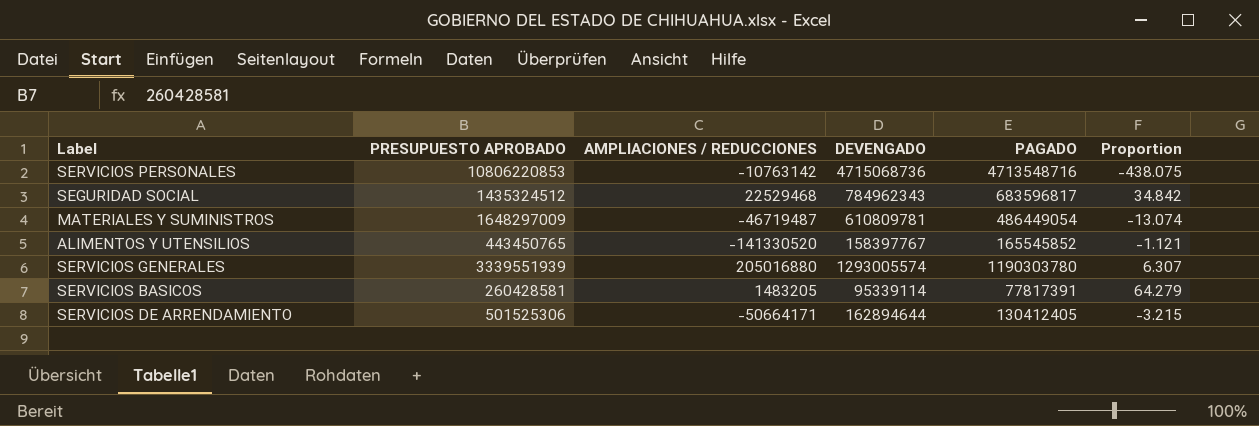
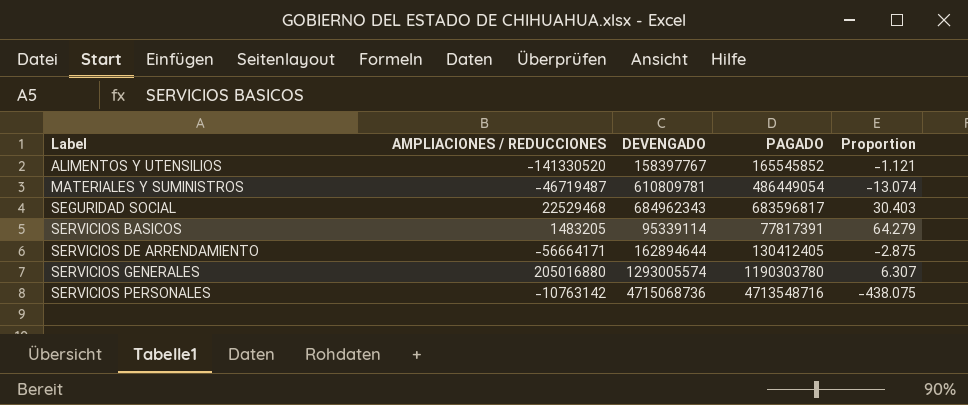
row order: none -> Label ascending
column PRESUPUESTO APROBADO | position: 2 -> none
SEGURIDAD SOCIAL | DEVENGADO: 784962343 -> 684962343
SEGURIDAD SOCIAL | Proportion: 34.842 -> 30.403
SERVICIOS DE ARRENDAMIENTO | AMPLIACIONES / REDUCCIONES: -50664171 -> -56664171
SERVICIOS DE ARRENDAMIENTO | Proportion: -3.215 -> -2.875

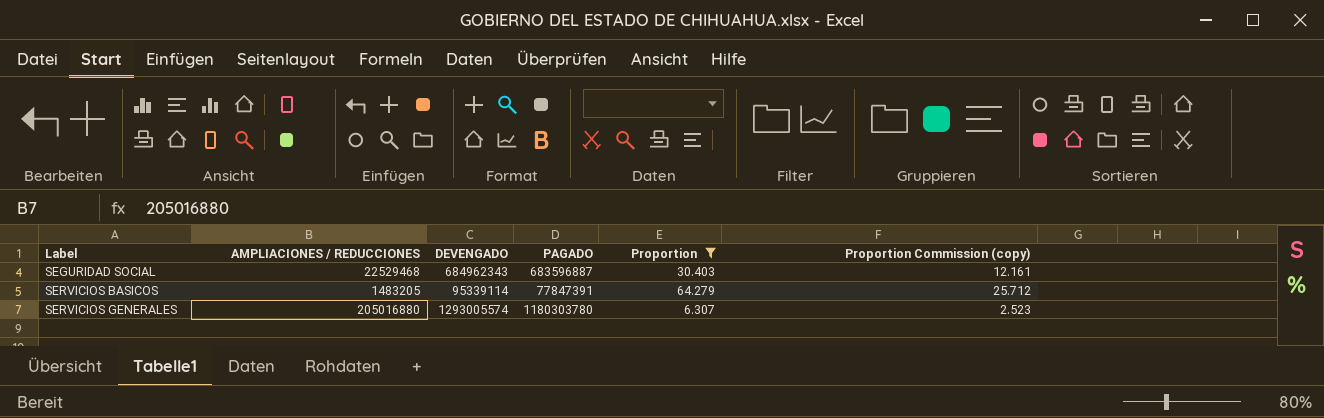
filter: none -> Proportion >= 6.307
column Proportion Commission (copy) | formula: none -> [Proportion] * 0.4
SEGURIDAD SOCIAL | PAGADO: 683596817 -> 683596887
SERVICIOS BASICOS | PAGADO: 77817391 -> 77847391
SERVICIOS GENERALES | PAGADO: 1190303780 -> 1180303780

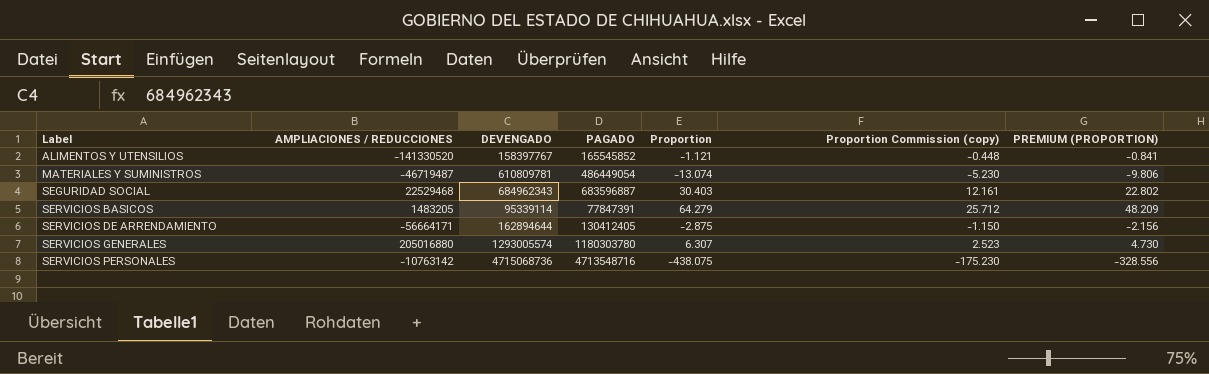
filter: Proportion >= 6.307 -> none
column PREMIUM (PROPORTION) | formula: none -> [Proportion] * 0.75

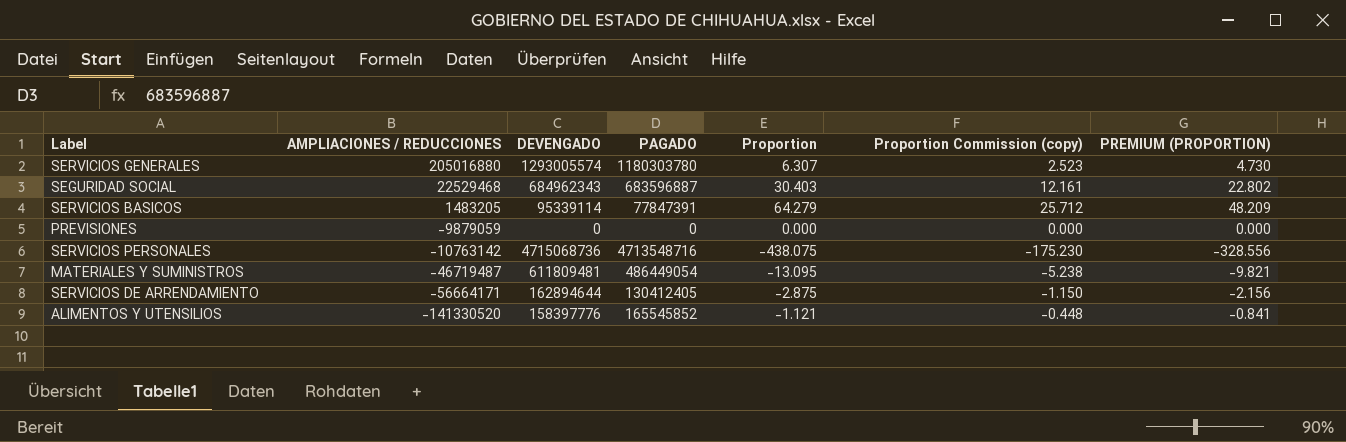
row order: Label ascending -> AMPLIACIONES / REDUCCIONES descending
row PREVISIONES: none -> -9879059 | 0 | 0 | 0.000 | 0.000 | 0.000
MATERIALES Y SUMINISTROS | DEVENGADO: 610809781 -> 611809481
MATERIALES Y SUMINISTROS | Proportion: -13.074 -> -13.095
MATERIALES Y SUMINISTROS | Proportion Commission (copy): -5.230 -> -5.238
MATERIALES Y SUMINISTROS | PREMIUM (PROPORTION): -9.806 -> -9.821
ALIMENTOS Y UTENSILIOS | DEVENGADO: 158397767 -> 158397776

